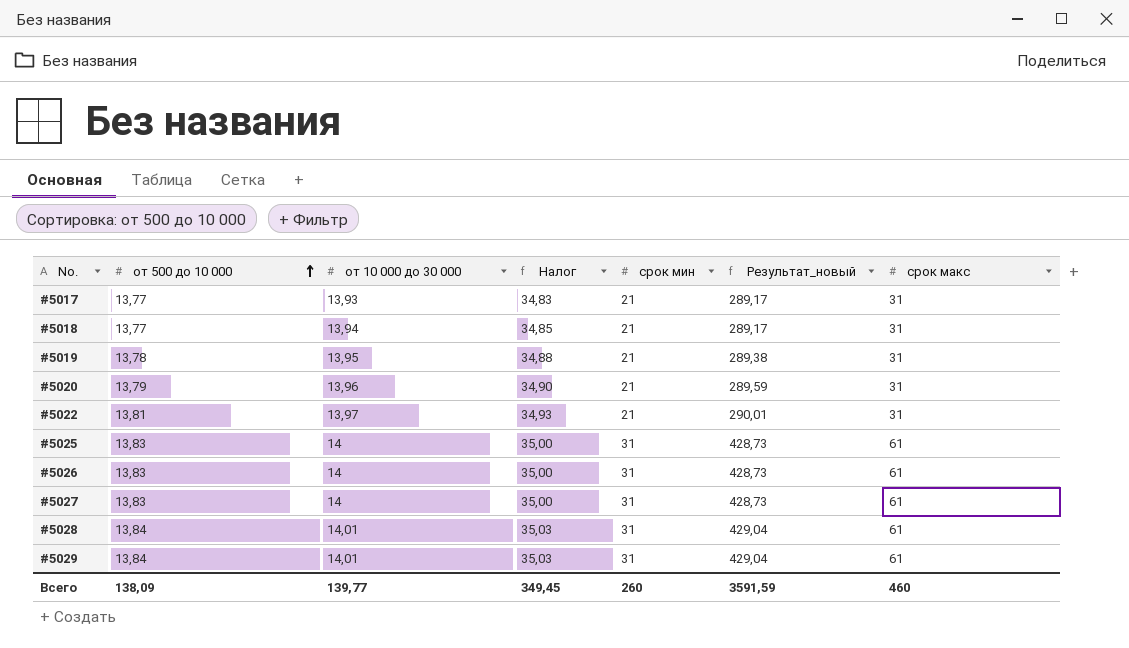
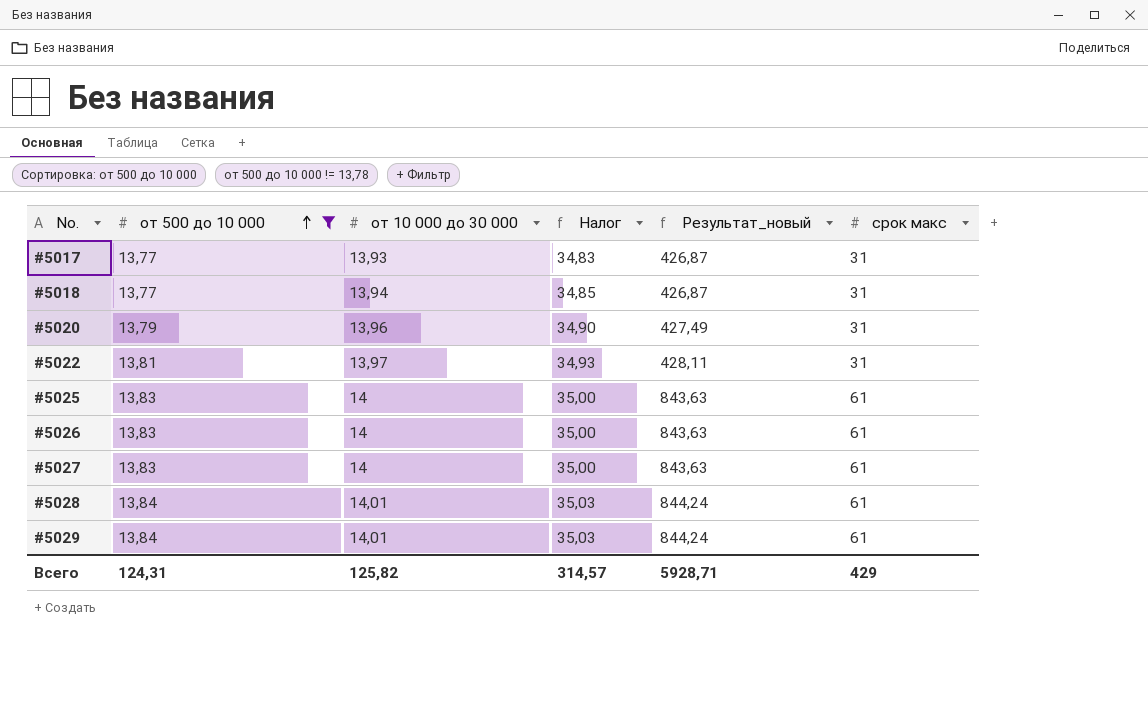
filter: none -> от 500 до 10 000 != 13,78
column срок мин | position: 5 -> none
column Результат_новый | formula: [от 500 до 10 000] * [срок мин] -> [от 500 до 10 000] * [срок макс]
Всего | от 500 до 10 000: 138,09 -> 124,31
Всего | от 10 000 до 30 000: 139,77 -> 125,82
Всего | Налог: 349,45 -> 314,57
Всего | Результат_новый: 3591,59 -> 5928,71
Всего | срок макс: 460 -> 429

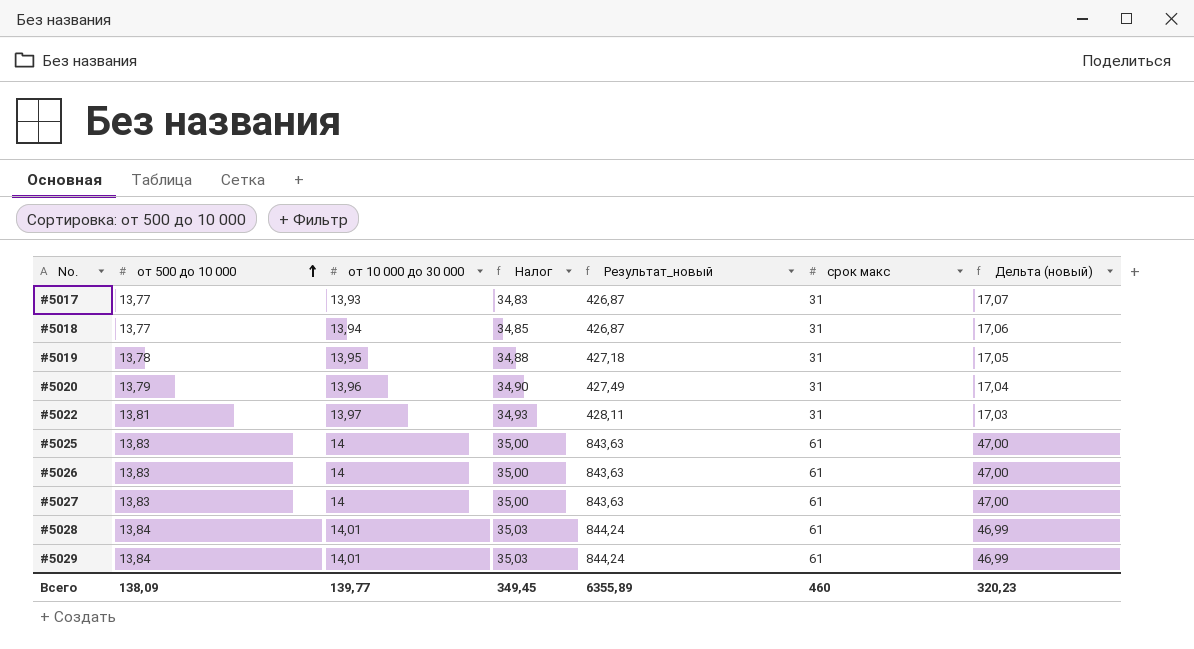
filter: от 500 до 10 000 != 13,78 -> none
column Дельта (новый) | formula: none -> [срок макс] - [от 10 000 до 30 000]
Всего | от 500 до 10 000: 124,31 -> 138,09
Всего | от 10 000 до 30 000: 125,82 -> 139,77
Всего | Налог: 314,57 -> 349,45
Всего | Результат_новый: 5928,71 -> 6355,89
Всего | срок макс: 429 -> 460

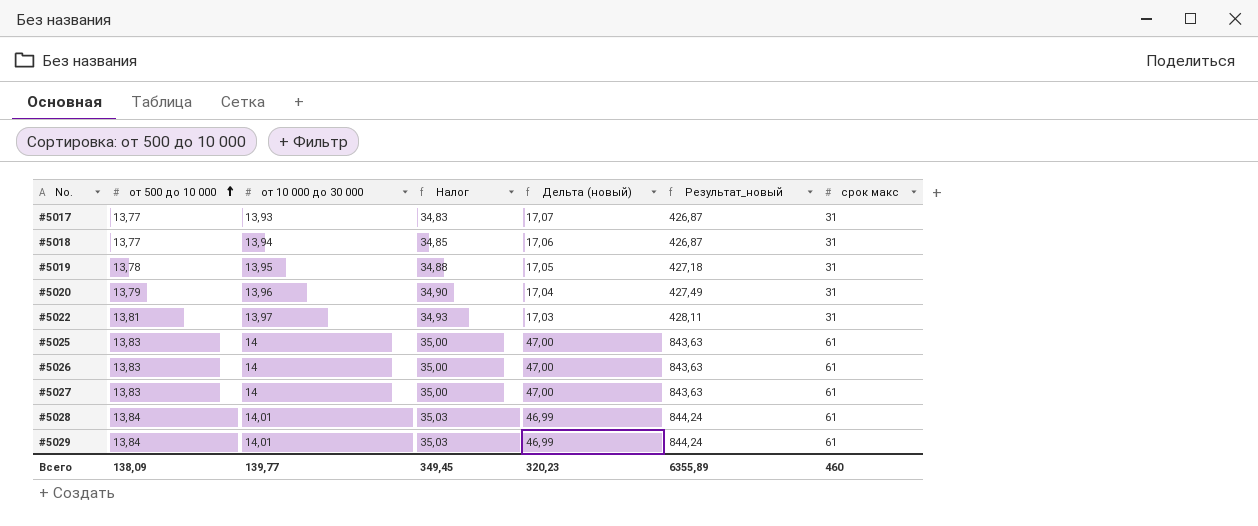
column Дельта (новый) | position: 7 -> 5

